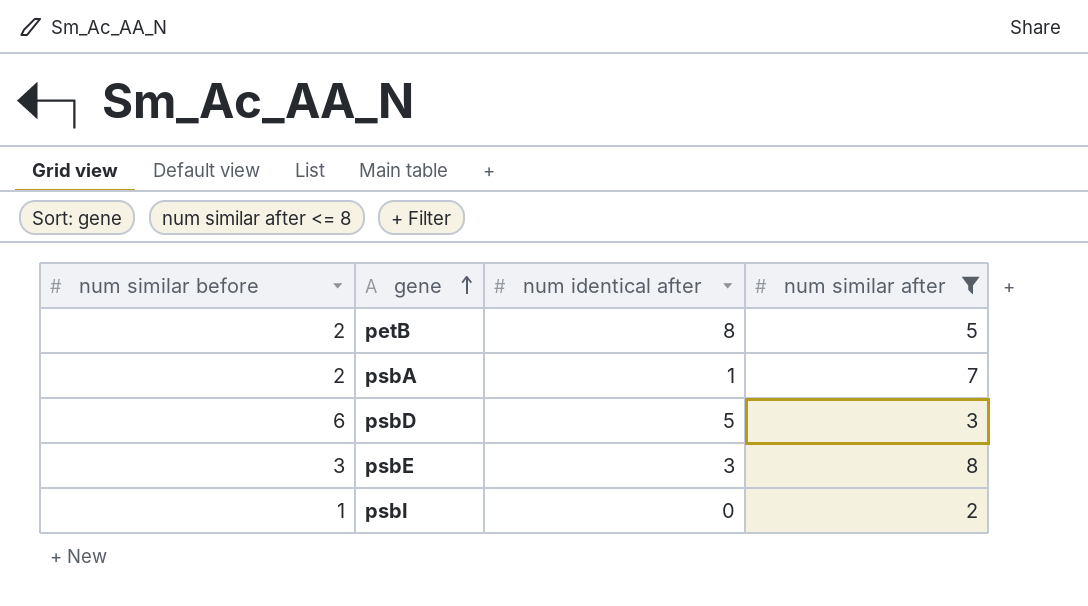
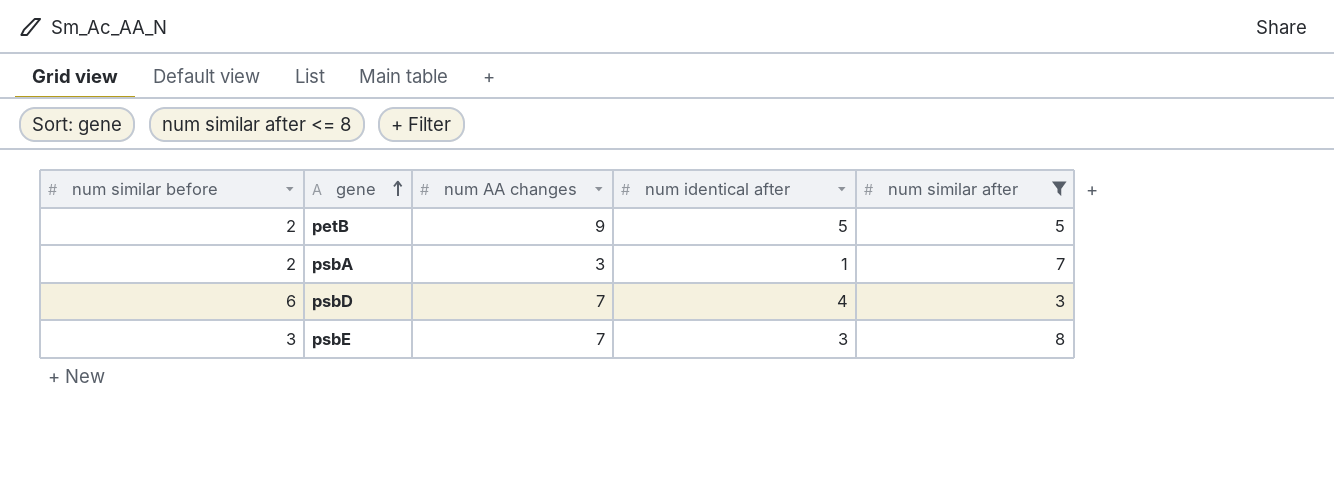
column num AA changes | position: none -> 3
row psbI: 1 | 0 | 2 -> none
petB | num identical after: 8 -> 5
psbD | num identical after: 5 -> 4

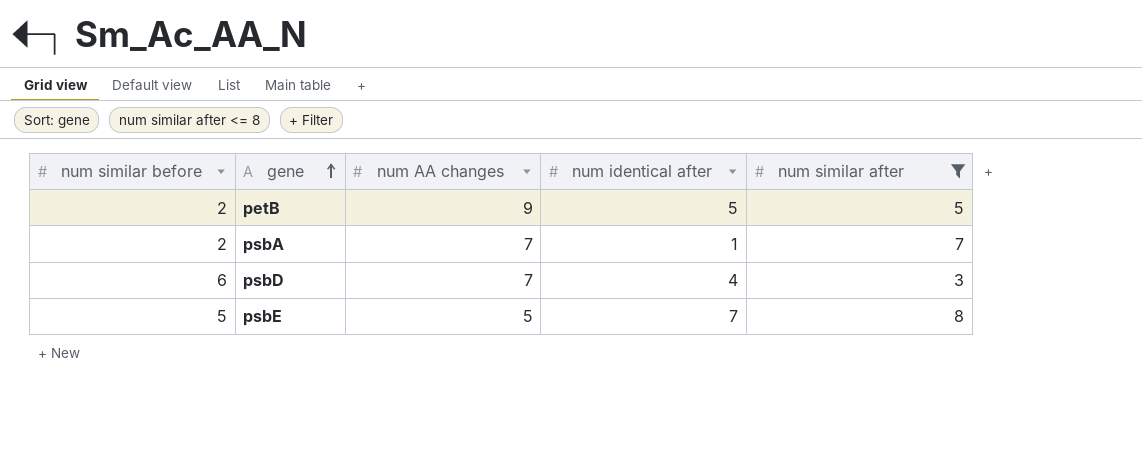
psbA | num AA changes: 3 -> 7
psbE | num similar before: 3 -> 5
psbE | num AA changes: 7 -> 5
psbE | num identical after: 3 -> 7

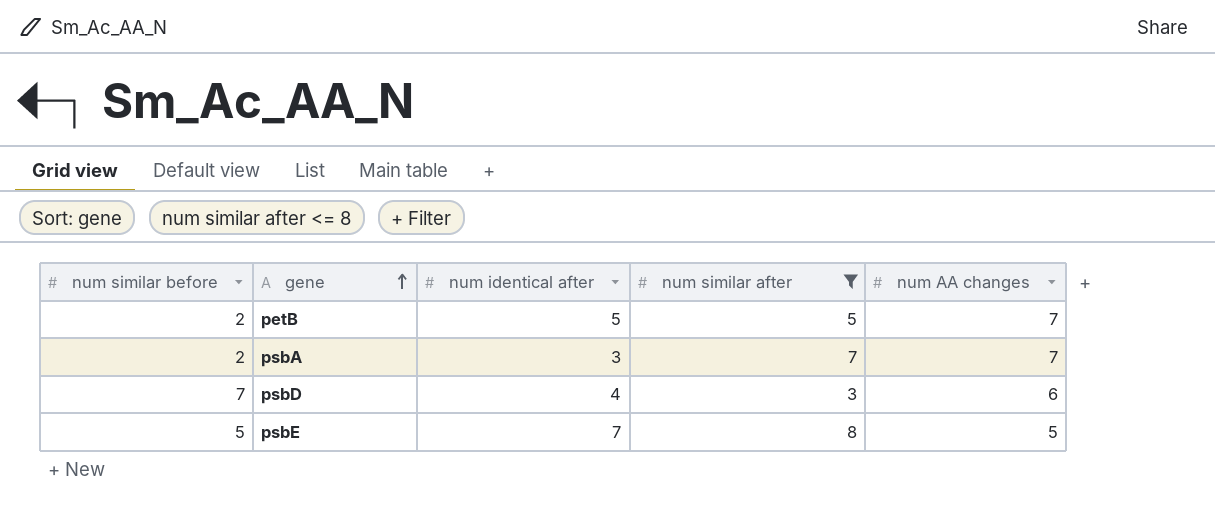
column num AA changes | position: 3 -> 5
petB | num AA changes: 9 -> 7
psbA | num identical after: 1 -> 3
psbD | num similar before: 6 -> 7
psbD | num AA changes: 7 -> 6

